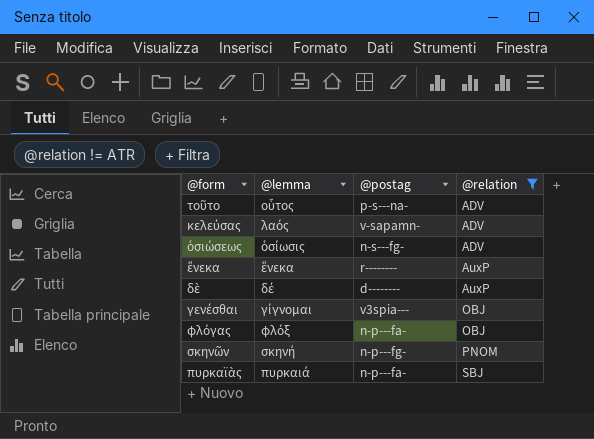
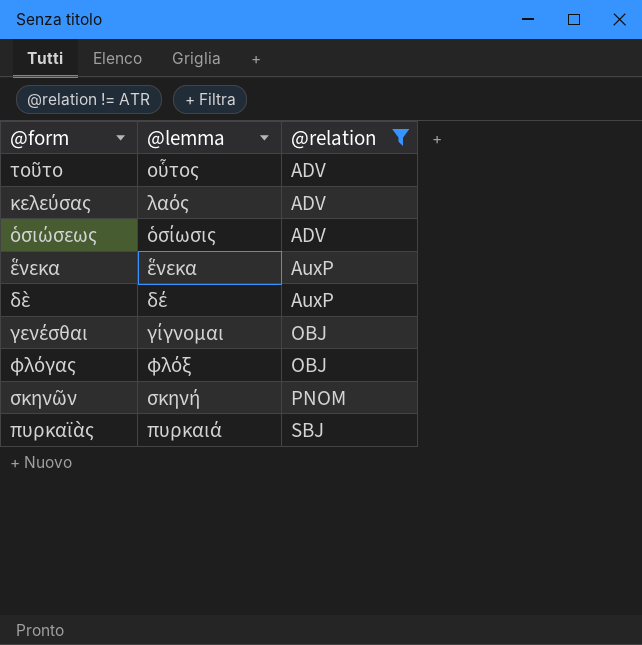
column @postag | position: 3 -> none

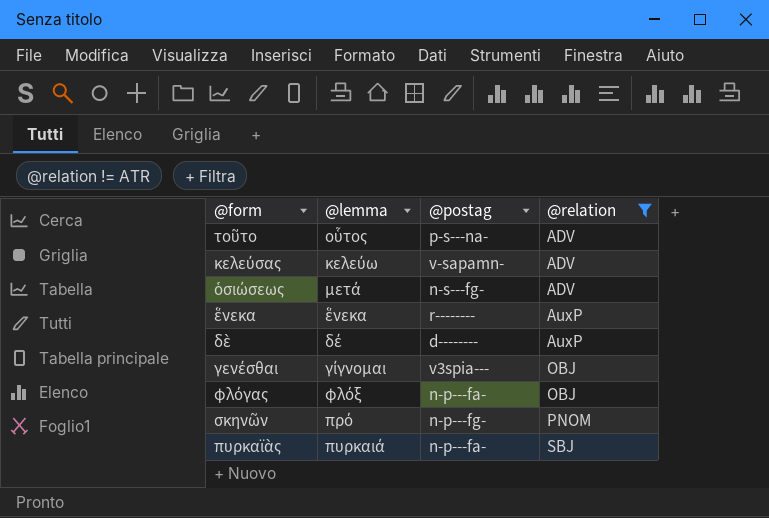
column @postag | position: none -> 3
κελεύσας | @lemma: λαός -> κελεύω
ὁσιώσεως | @lemma: ὁσίωσις -> μετά
σκηνῶν | @lemma: σκηνή -> πρό

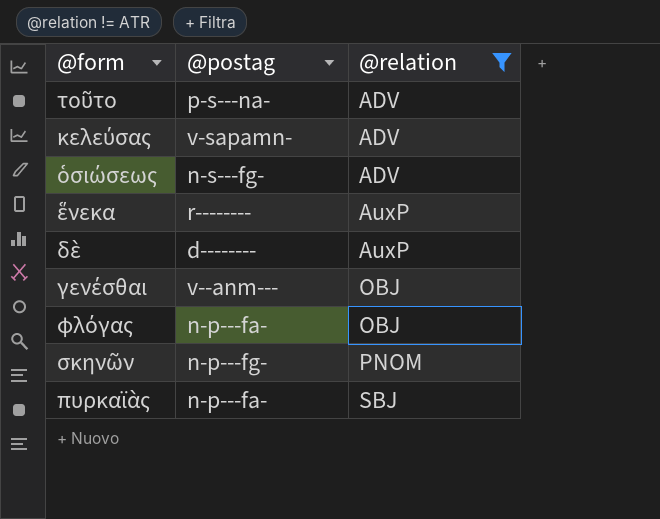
column @lemma | position: 2 -> none
γενέσθαι | @postag: v3spia--- -> v--anm---

